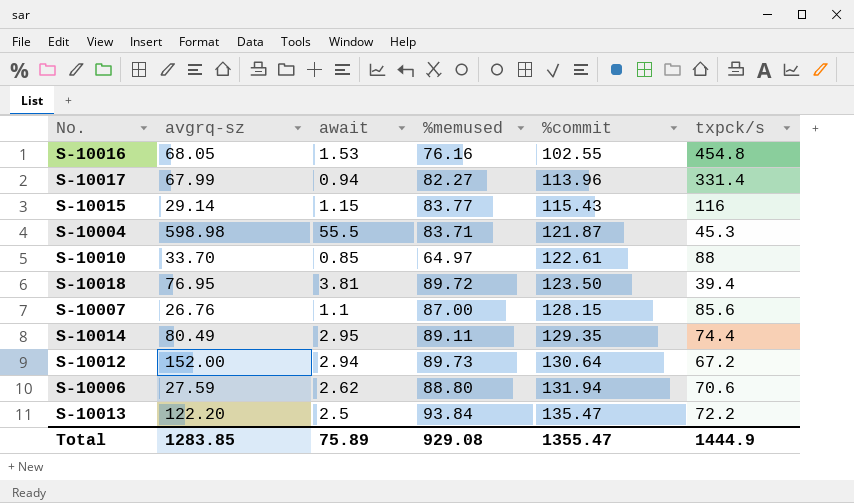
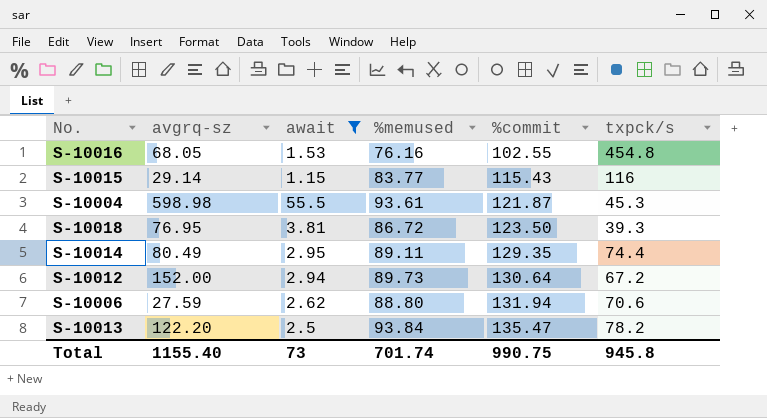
filter: none -> await >= 1.15
S-10004 | %memused: 83.71 -> 93.61
S-10018 | %memused: 89.72 -> 86.72
S-10018 | txpck/s: 39.4 -> 39.3
S-10013 | txpck/s: 72.2 -> 78.2
Total | avgrq-sz: 1283.85 -> 1155.40
Total | await: 75.89 -> 73
Total | %memused: 929.08 -> 701.74
Total | %commit: 1355.47 -> 990.75
Total | txpck/s: 1444.9 -> 945.8

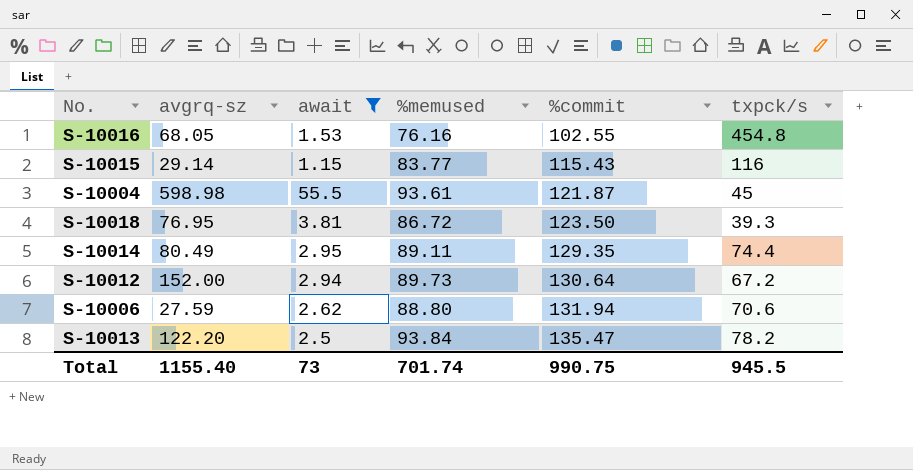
S-10004 | txpck/s: 45.3 -> 45
Total | txpck/s: 945.8 -> 945.5

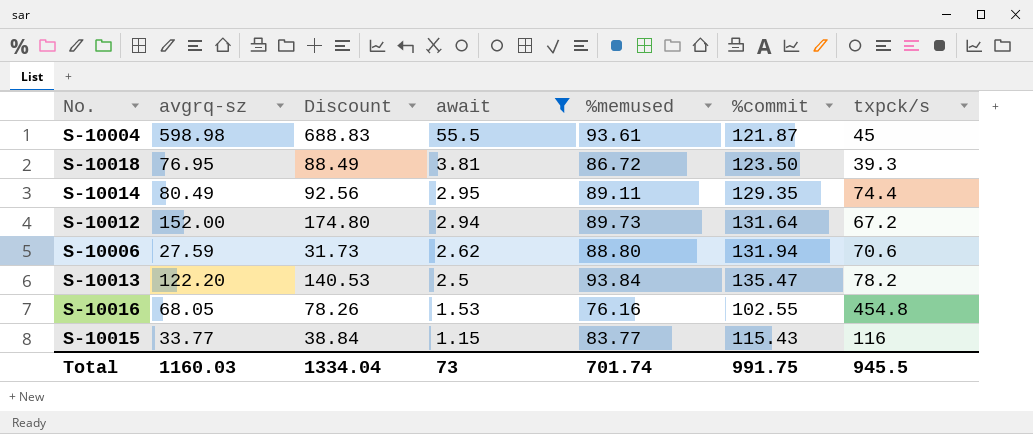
row order: %commit ascending -> await descending
column Discount | formula: none -> [avgrq-sz] * 1.15
S-10012 | %commit: 130.64 -> 131.64
S-10015 | avgrq-sz: 29.14 -> 33.77
Total | avgrq-sz: 1155.40 -> 1160.03
Total | %commit: 990.75 -> 991.75

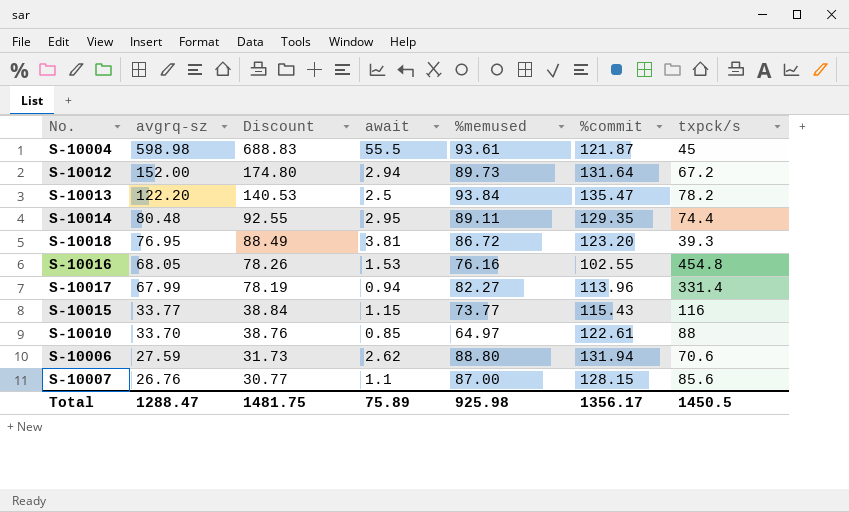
filter: await >= 1.15 -> none
row order: await descending -> avgrq-sz descending
S-10014 | avgrq-sz: 80.49 -> 80.48
S-10014 | Discount: 92.56 -> 92.55
S-10018 | %commit: 123.50 -> 123.20
S-10015 | %memused: 83.77 -> 73.77
Total | avgrq-sz: 1160.03 -> 1288.47
Total | Discount: 1334.04 -> 1481.75
Total | await: 73 -> 75.89
Total | %memused: 701.74 -> 925.98
Total | %commit: 991.75 -> 1356.17
Total | txpck/s: 945.5 -> 1450.5

